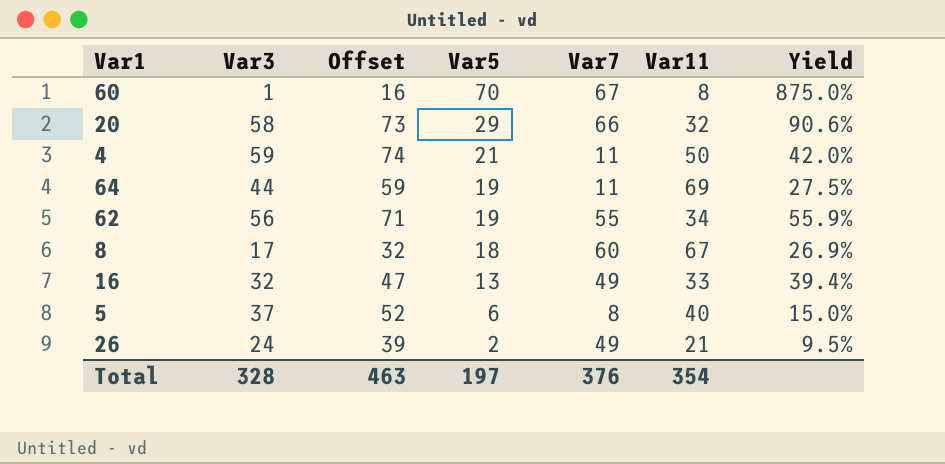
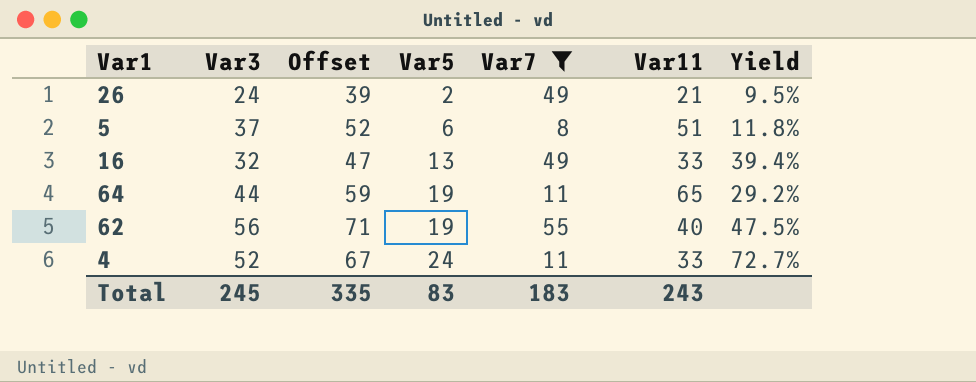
filter: none -> Var7 <= 55
row order: Var5 descending -> Var5 ascending
5 | Var11: 40 -> 51
5 | Yield: 15.0% -> 11.8%
64 | Var11: 69 -> 65
64 | Yield: 27.5% -> 29.2%
62 | Var11: 34 -> 40
62 | Yield: 55.9% -> 47.5%
4 | Var3: 59 -> 52
4 | Offset: 74 -> 67
4 | Var5: 21 -> 24
4 | Var11: 50 -> 33
4 | Yield: 42.0% -> 72.7%
Total | Var3: 328 -> 245
Total | Offset: 463 -> 335
Total | Var5: 197 -> 83
Total | Var7: 376 -> 183
Total | Var11: 354 -> 243

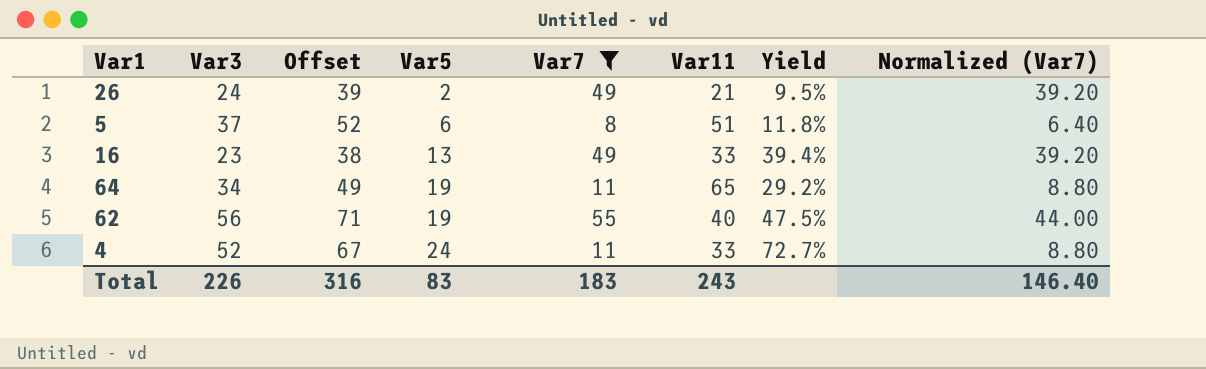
column Normalized (Var7) | formula: none -> [Var7] * 0.8
16 | Var3: 32 -> 23
16 | Offset: 47 -> 38
64 | Var3: 44 -> 34
64 | Offset: 59 -> 49
Total | Var3: 245 -> 226
Total | Offset: 335 -> 316

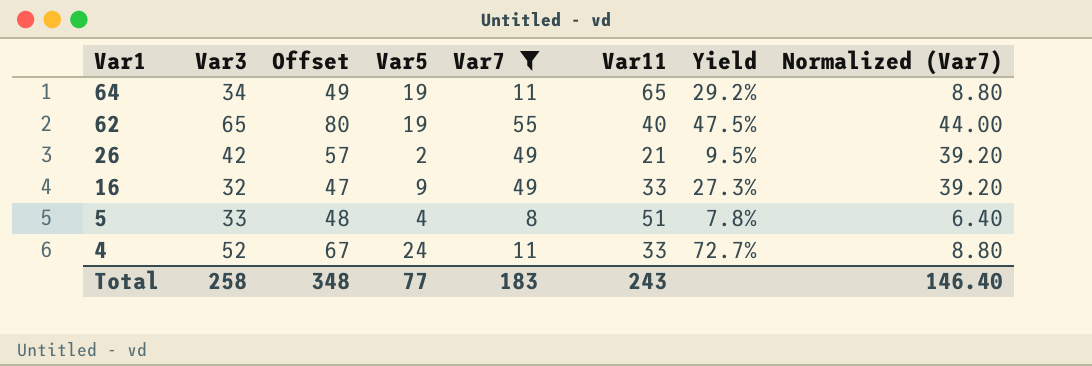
row order: Var5 ascending -> Var1 descending
62 | Var3: 56 -> 65
62 | Offset: 71 -> 80
26 | Var3: 24 -> 42
26 | Offset: 39 -> 57
16 | Var3: 23 -> 32
16 | Offset: 38 -> 47
16 | Var5: 13 -> 9
16 | Yield: 39.4% -> 27.3%
5 | Var3: 37 -> 33
5 | Offset: 52 -> 48
5 | Var5: 6 -> 4
5 | Yield: 11.8% -> 7.8%
Total | Var3: 226 -> 258
Total | Offset: 316 -> 348
Total | Var5: 83 -> 77

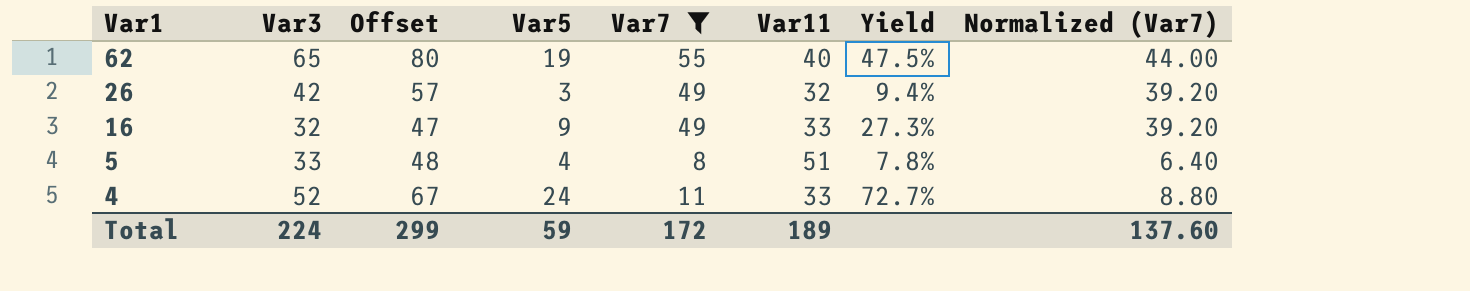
row 64: 34 | 49 | 19 | 11 | 65 | 29.2% | 8.80 -> none
26 | Var5: 2 -> 3
26 | Var11: 21 -> 32
26 | Yield: 9.5% -> 9.4%
Total | Var3: 258 -> 224
Total | Offset: 348 -> 299
Total | Var5: 77 -> 59
Total | Var7: 183 -> 172
Total | Var11: 243 -> 189
Total | Normalized (Var7): 146.40 -> 137.60

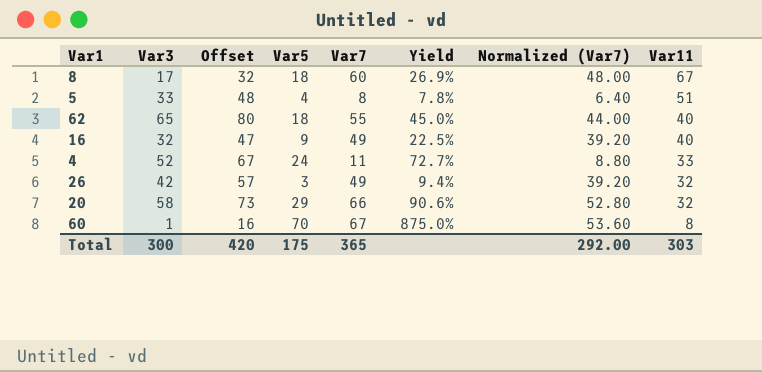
filter: Var7 <= 55 -> none
row order: Var1 descending -> Var11 descending
column Var11 | position: 6 -> 8
62 | Var5: 19 -> 18
62 | Yield: 47.5% -> 45.0%
16 | Yield: 27.3% -> 22.5%
16 | Var11: 33 -> 40
Total | Var3: 224 -> 300
Total | Offset: 299 -> 420
Total | Var5: 59 -> 175
Total | Var7: 172 -> 365
Total | Normalized (Var7): 137.60 -> 292.00
Total | Var11: 189 -> 303

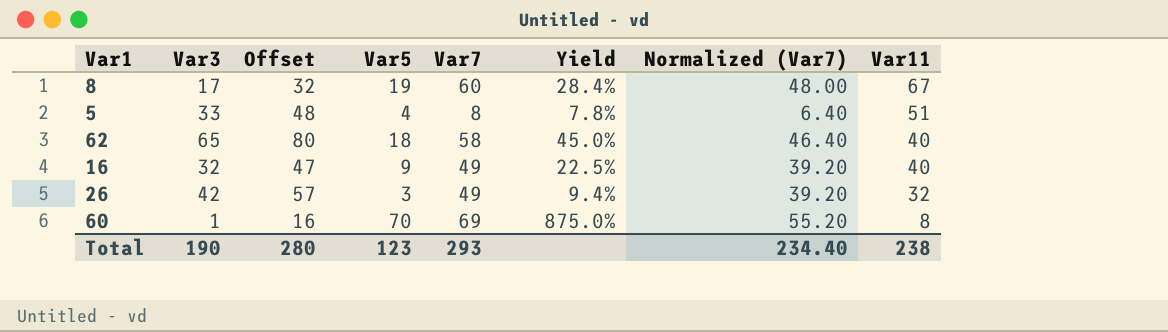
row 4: 52 | 67 | 24 | 11 | 72.7% | 8.80 | 33 -> none
row 20: 58 | 73 | 29 | 66 | 90.6% | 52.80 | 32 -> none
8 | Var5: 18 -> 19
8 | Yield: 26.9% -> 28.4%
62 | Var7: 55 -> 58
62 | Normalized (Var7): 44.00 -> 46.40
60 | Var7: 67 -> 69
60 | Normalized (Var7): 53.60 -> 55.20
Total | Var3: 300 -> 190
Total | Offset: 420 -> 280
Total | Var5: 175 -> 123
Total | Var7: 365 -> 293
Total | Normalized (Var7): 292.00 -> 234.40
Total | Var11: 303 -> 238

